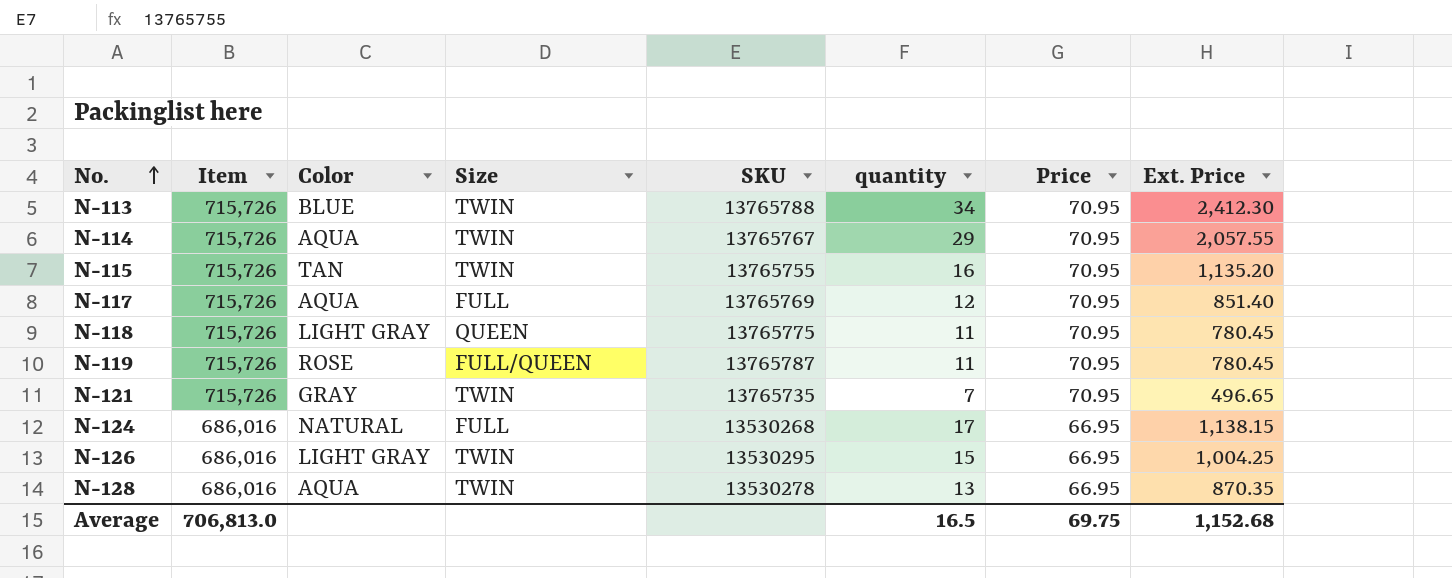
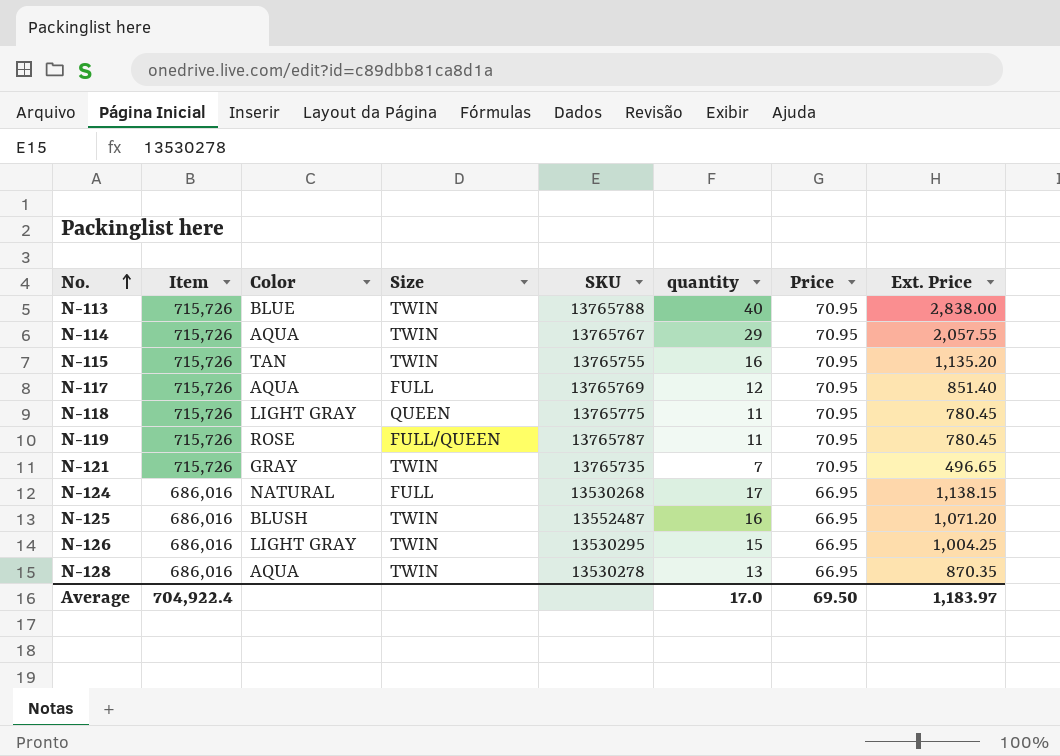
N-113 | quantity: 34 -> 40
N-113 | Ext. Price: 2,412.30 -> 2,838.00
row N-125: none -> 686,016 | BLUSH | TWIN | 13552487 | 16 | 66.95 | 1,071.20
Average | Item: 706,813.0 -> 704,922.4
Average | quantity: 16.5 -> 17.0
Average | Price: 69.75 -> 69.50
Average | Ext. Price: 1,152.68 -> 1,183.97

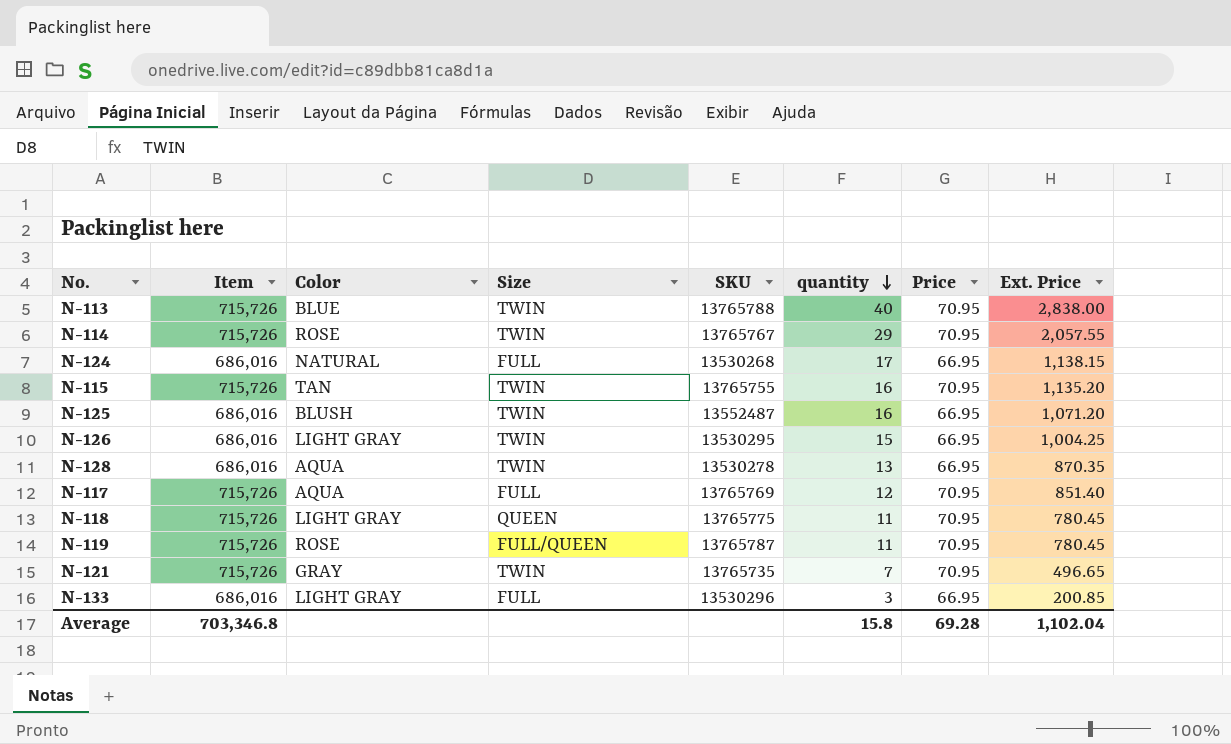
row order: No. ascending -> quantity descending
N-114 | Color: AQUA -> ROSE
row N-133: none -> 686,016 | LIGHT GRAY | FULL | 13530296 | 3 | 66.95 | 200.85
Average | Item: 704,922.4 -> 703,346.8
Average | quantity: 17.0 -> 15.8
Average | Price: 69.50 -> 69.28
Average | Ext. Price: 1,183.97 -> 1,102.04

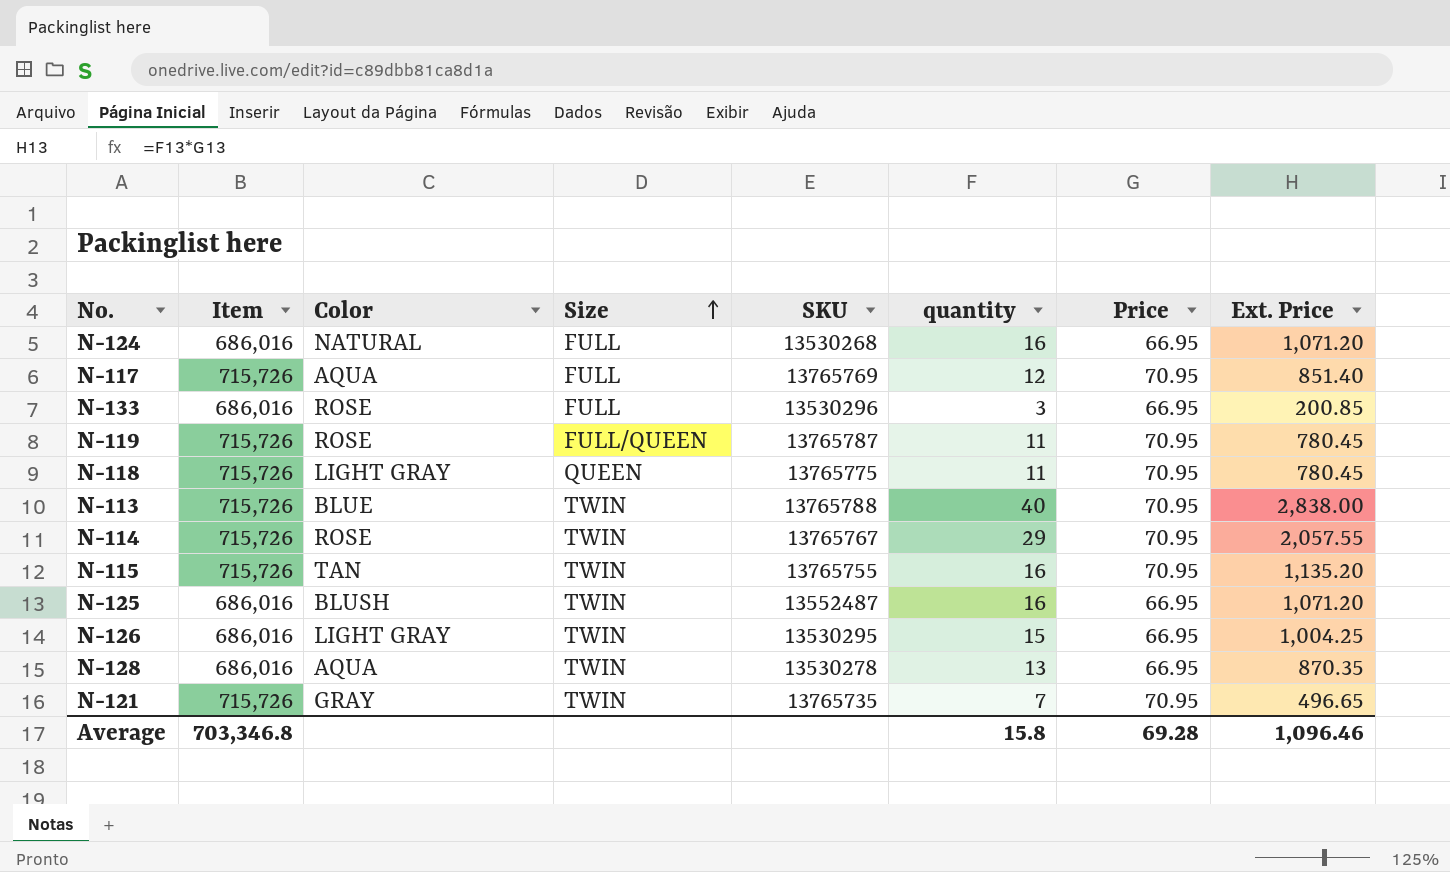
row order: quantity descending -> Size ascending
N-124 | quantity: 17 -> 16
N-124 | Ext. Price: 1,138.15 -> 1,071.20
N-133 | Color: LIGHT GRAY -> ROSE
Average | Ext. Price: 1,102.04 -> 1,096.46

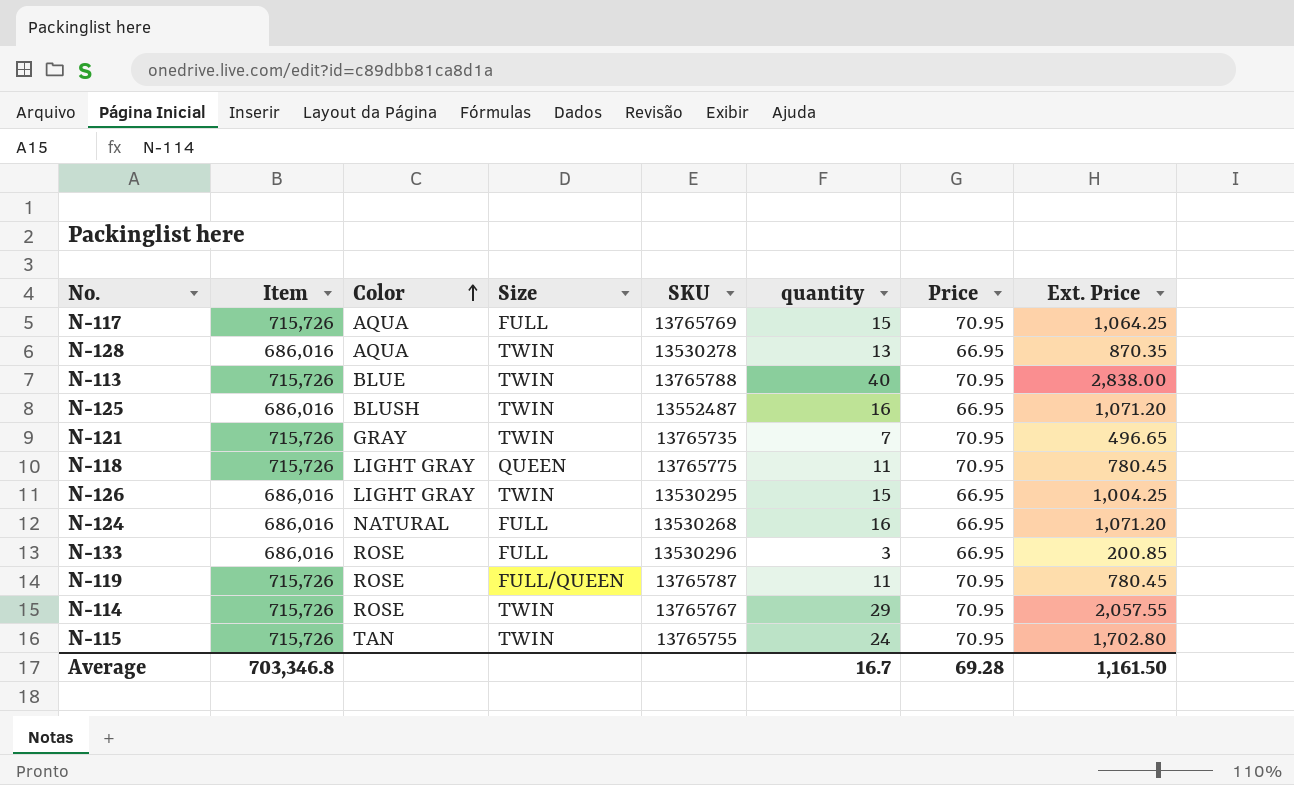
row order: Size ascending -> Color ascending
N-117 | quantity: 12 -> 15
N-117 | Ext. Price: 851.40 -> 1,064.25
N-115 | quantity: 16 -> 24
N-115 | Ext. Price: 1,135.20 -> 1,702.80
Average | quantity: 15.8 -> 16.7
Average | Ext. Price: 1,096.46 -> 1,161.50

